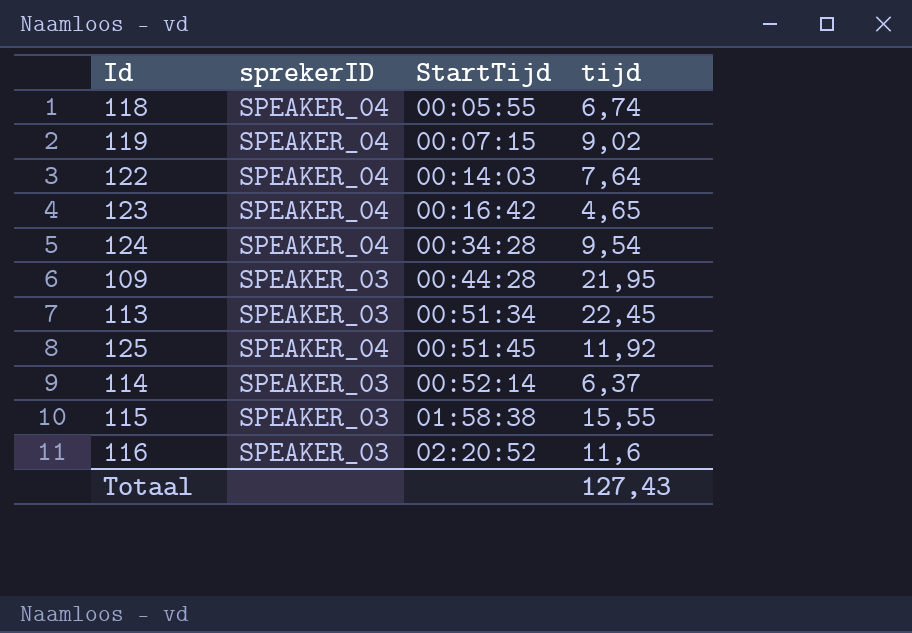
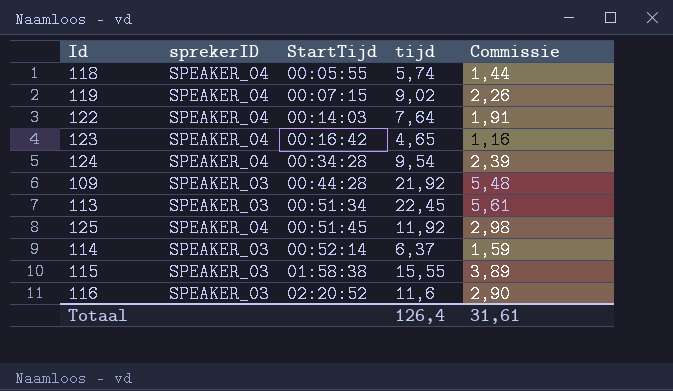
column Commissie | formula: none -> [tijd] * 0,25
118 | tijd: 6,74 -> 5,74
109 | tijd: 21,95 -> 21,92
Totaal | tijd: 127,43 -> 126,4

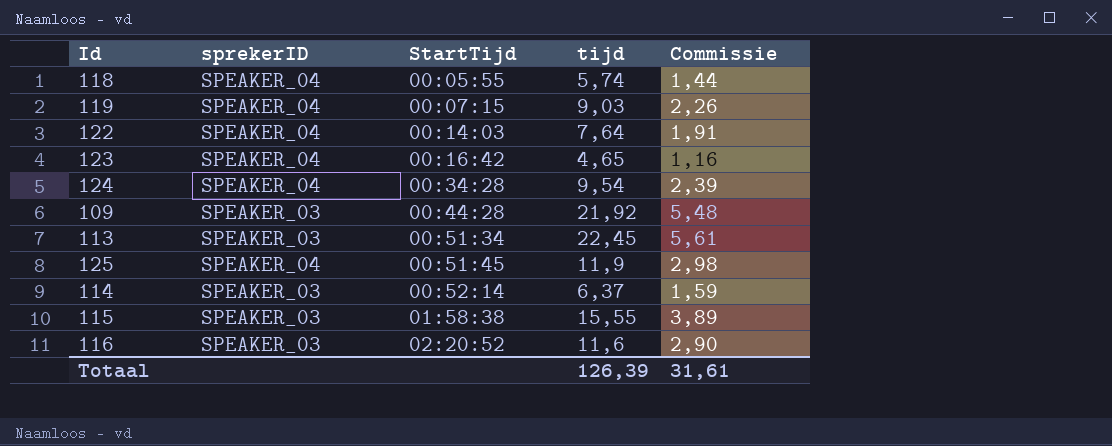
119 | tijd: 9,02 -> 9,03
125 | tijd: 11,92 -> 11,9
Totaal | tijd: 126,4 -> 126,39

